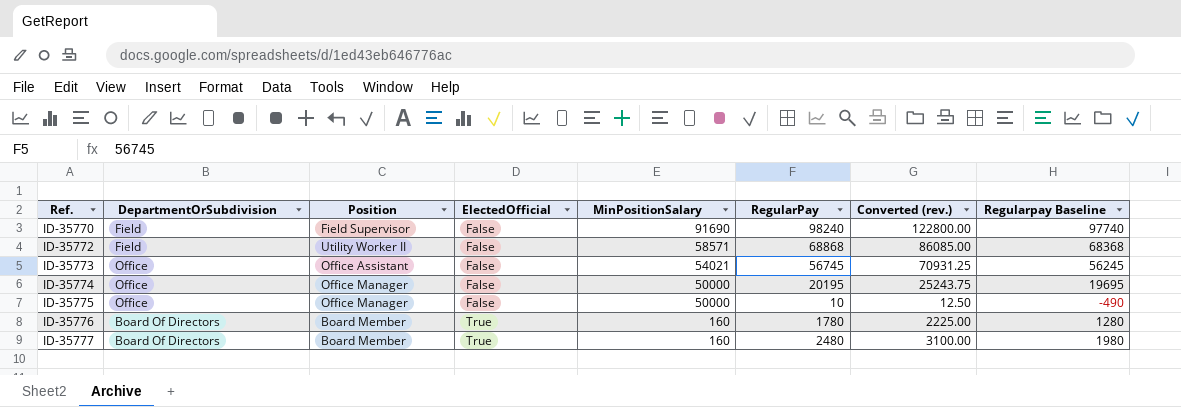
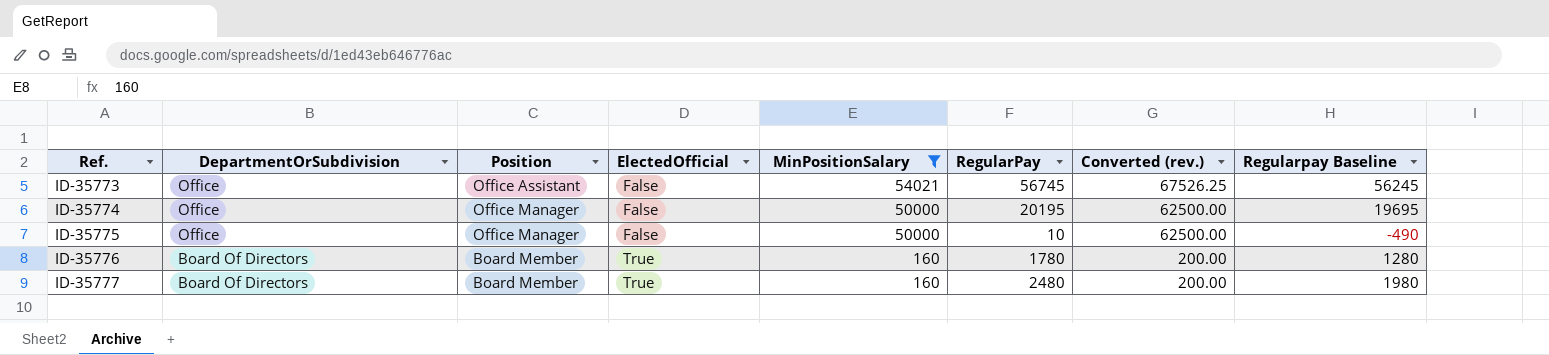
filter: none -> MinPositionSalary <= 54021
column Converted (rev.) | formula: [RegularPay] * 1.25 -> [MinPositionSalary] * 1.25

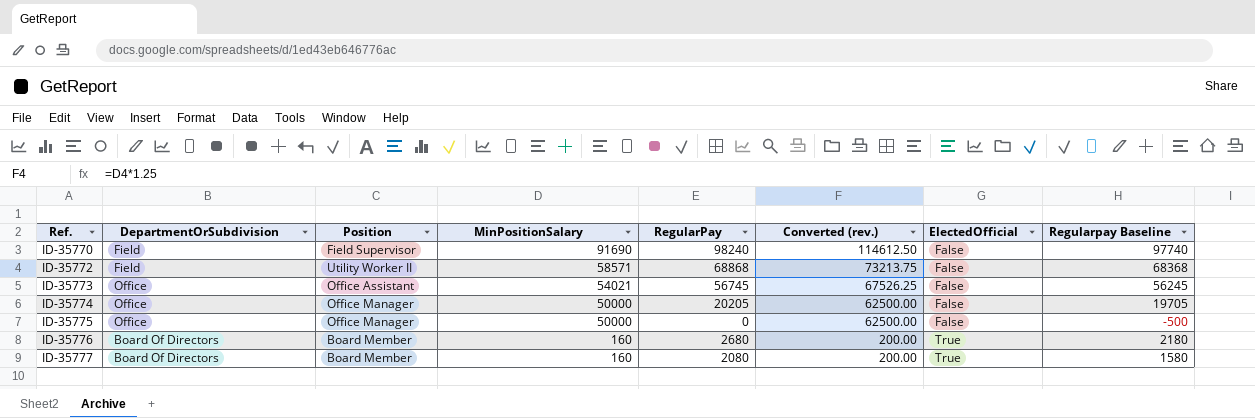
filter: MinPositionSalary <= 54021 -> none
column ElectedOfficial | position: 4 -> 7
ID-35774 | RegularPay: 20195 -> 20205
ID-35774 | Regularpay Baseline: 19695 -> 19705
ID-35775 | RegularPay: 10 -> 0
ID-35775 | Regularpay Baseline: -490 -> -500
ID-35776 | RegularPay: 1780 -> 2680
ID-35776 | Regularpay Baseline: 1280 -> 2180
ID-35777 | RegularPay: 2480 -> 2080
ID-35777 | Regularpay Baseline: 1980 -> 1580

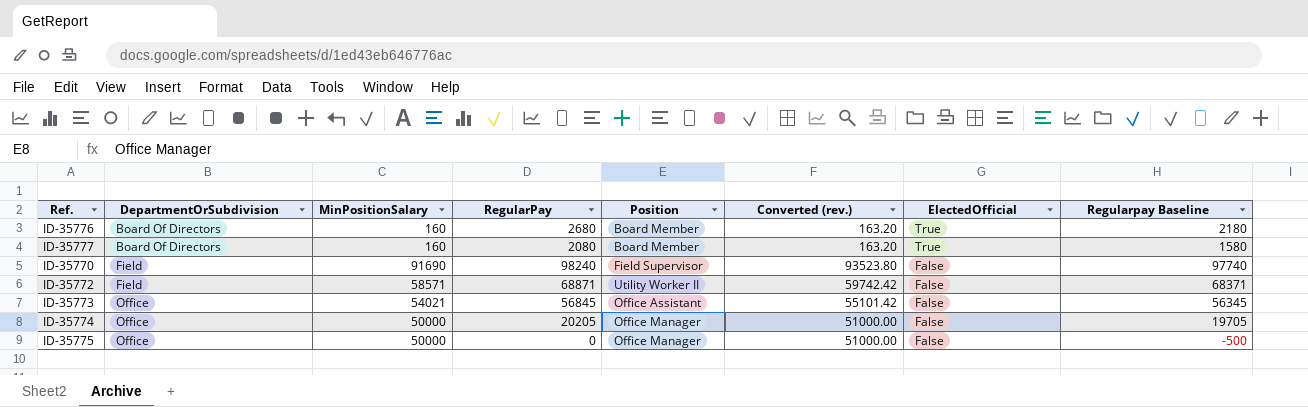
row order: Ref. ascending -> DepartmentOrSubdivision ascending
column Position | position: 3 -> 5
column Converted (rev.) | formula: [MinPositionSalary] * 1.25 -> [MinPositionSalary] * 1.02
ID-35772 | RegularPay: 68868 -> 68871
ID-35772 | Regularpay Baseline: 68368 -> 68371
ID-35773 | RegularPay: 56745 -> 56845
ID-35773 | Regularpay Baseline: 56245 -> 56345

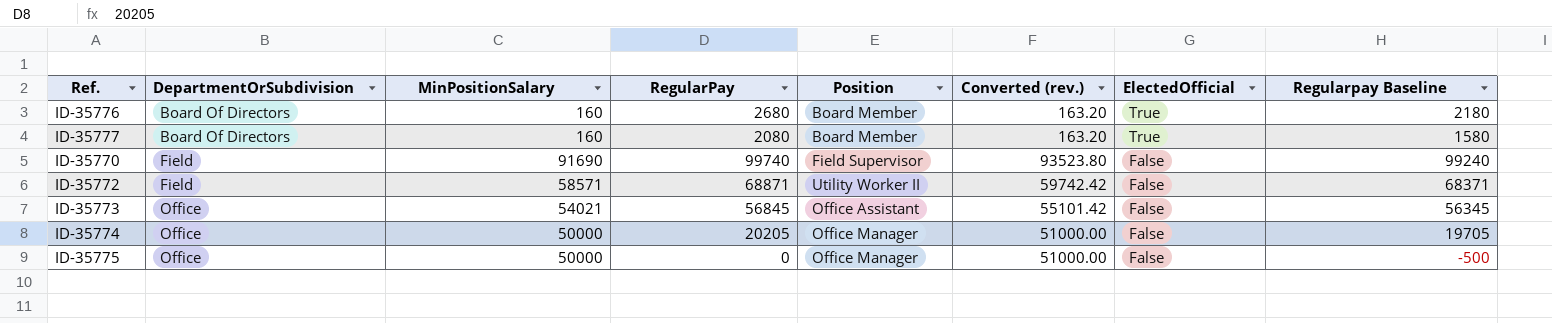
ID-35770 | RegularPay: 98240 -> 99740
ID-35770 | Regularpay Baseline: 97740 -> 99240

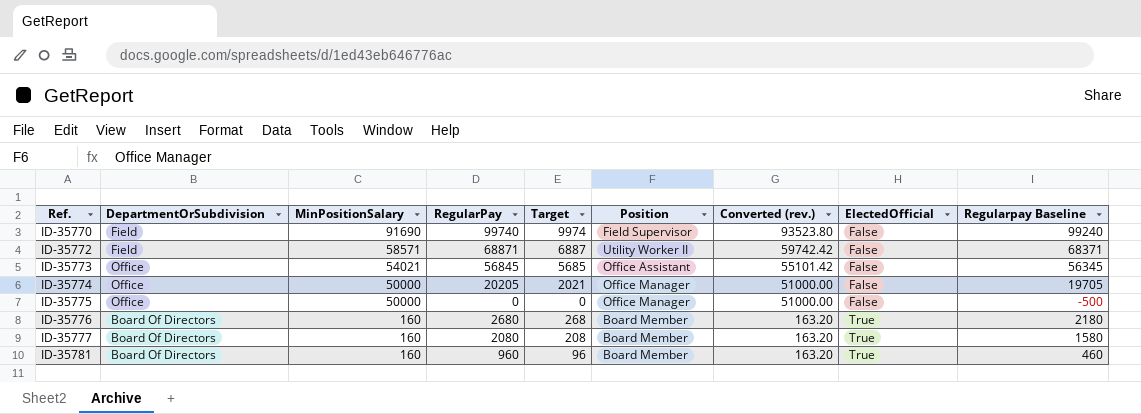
row order: DepartmentOrSubdivision ascending -> Ref. ascending
column Target | formula: none -> [RegularPay] * 0.1
row ID-35781: none -> Board Of Directors | 160 | 960 | 96 | Board Member | 163.20 | True | 460

